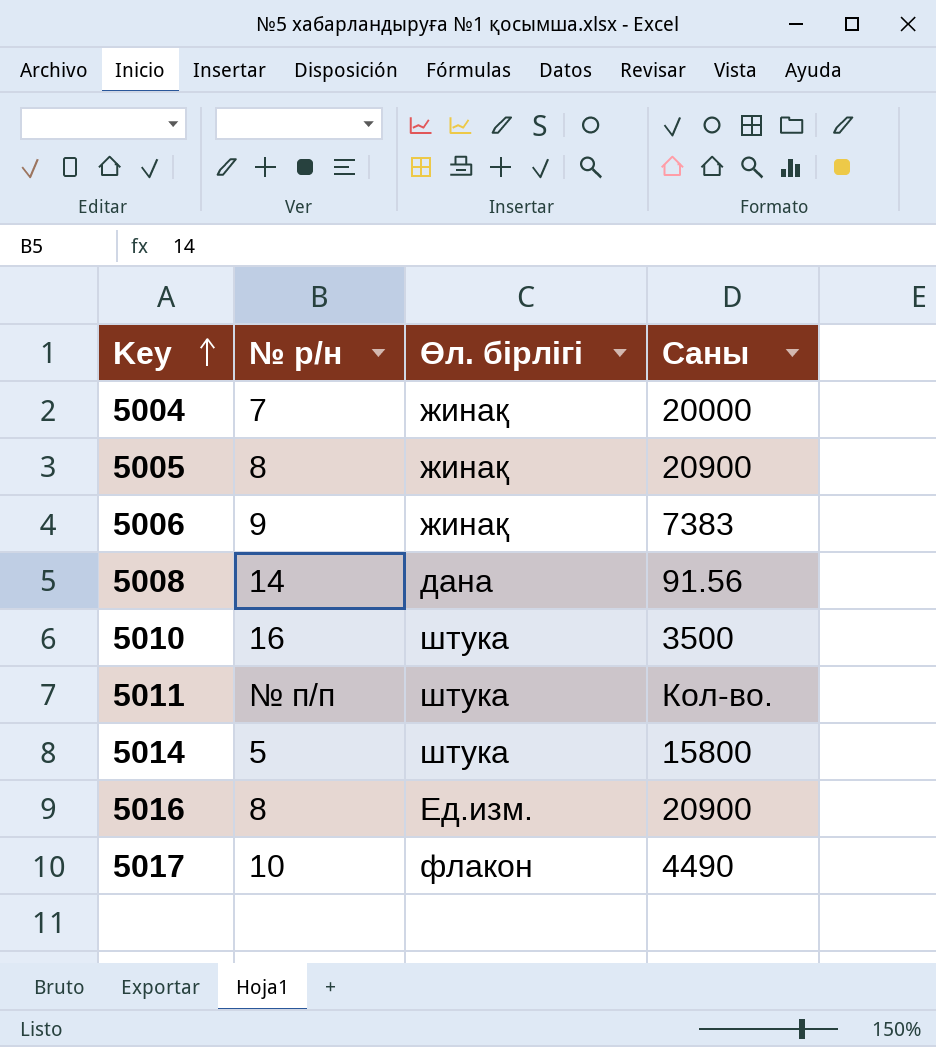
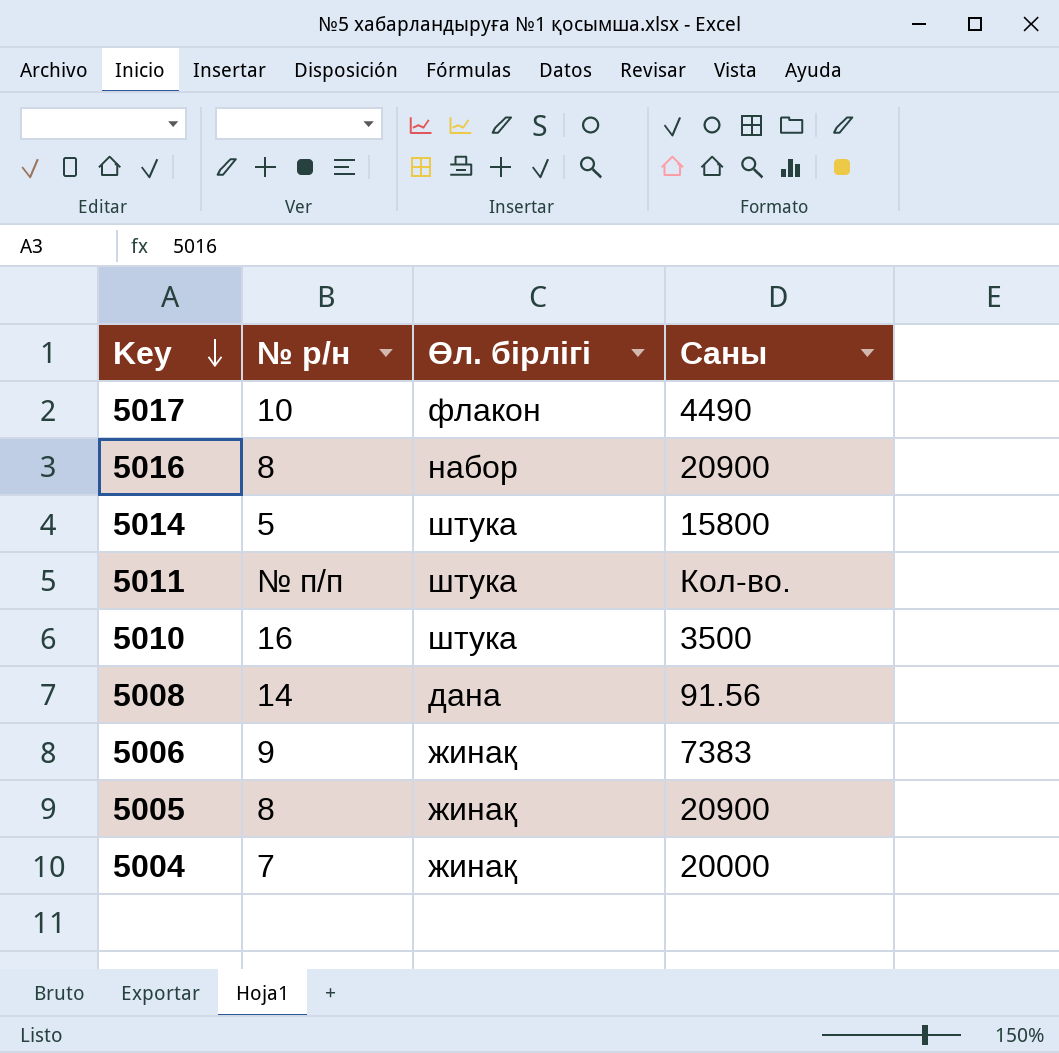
row order: Key ascending -> Key descending
5016 | Өл. бірлігі: Ед.изм. -> набор

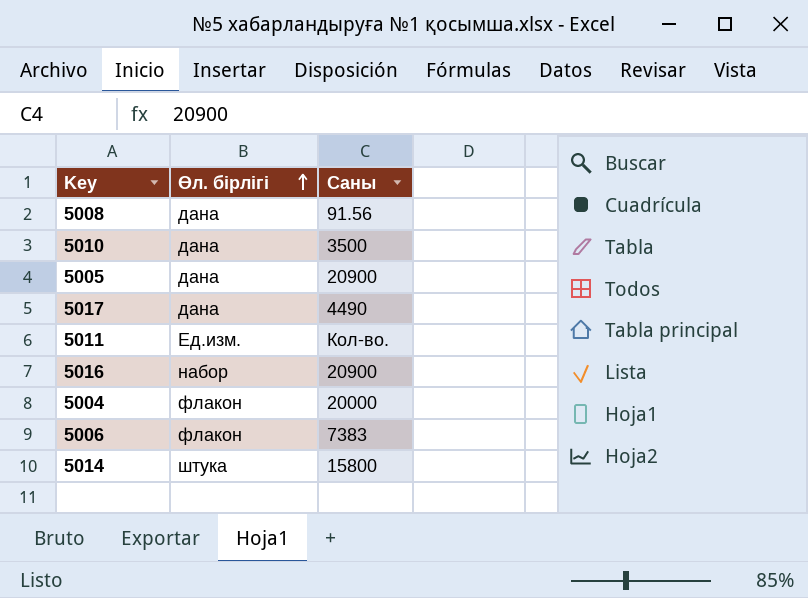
row order: Key descending -> Өл. бірлігі ascending
column № р/н | position: 2 -> none
5010 | Өл. бірлігі: штука -> дана
5005 | Өл. бірлігі: жинақ -> дана
5017 | Өл. бірлігі: флакон -> дана
5011 | Өл. бірлігі: штука -> Ед.изм.
5004 | Өл. бірлігі: жинақ -> флакон
5006 | Өл. бірлігі: жинақ -> флакон

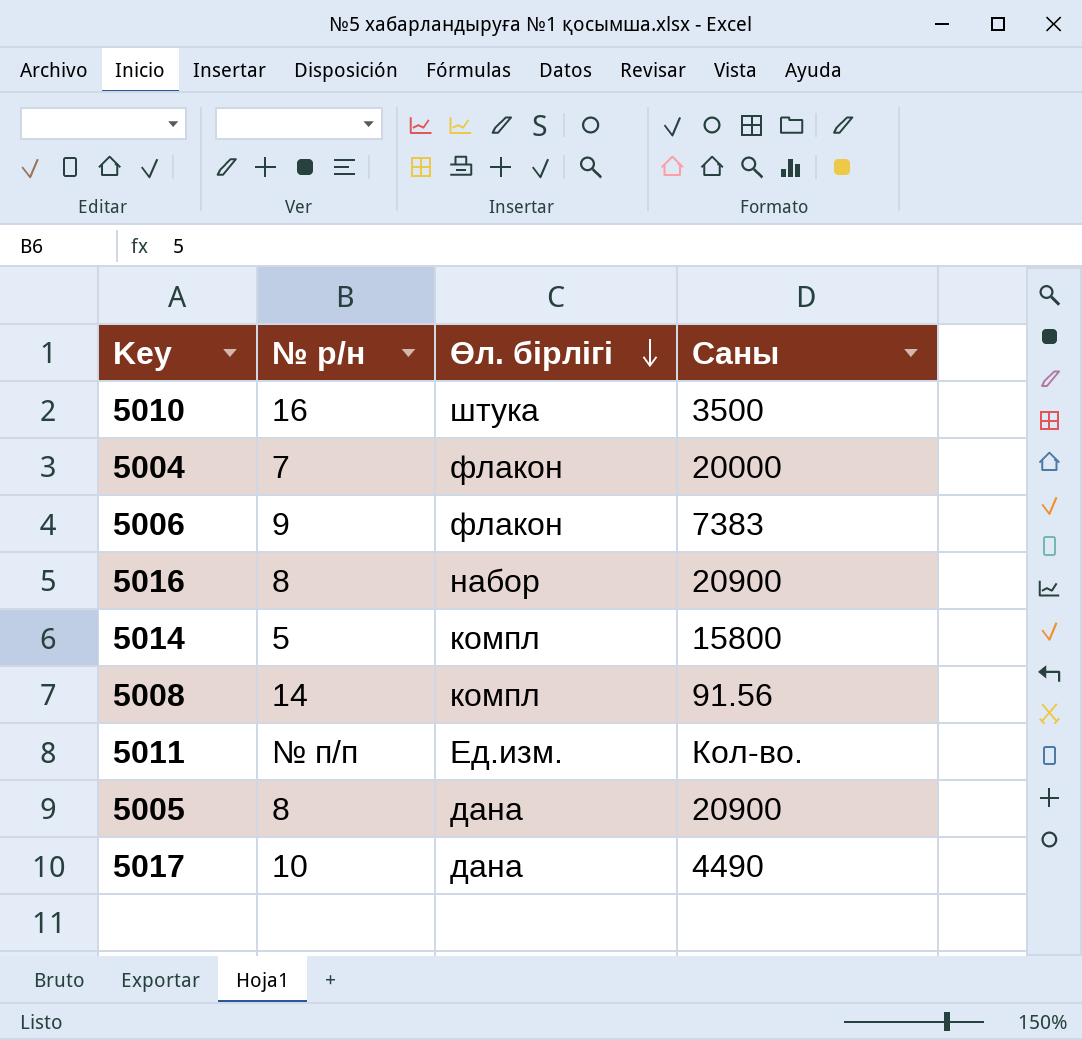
row order: Өл. бірлігі ascending -> Өл. бірлігі descending
column № р/н | position: none -> 2
5010 | Өл. бірлігі: дана -> штука
5014 | Өл. бірлігі: штука -> компл
5008 | Өл. бірлігі: дана -> компл

